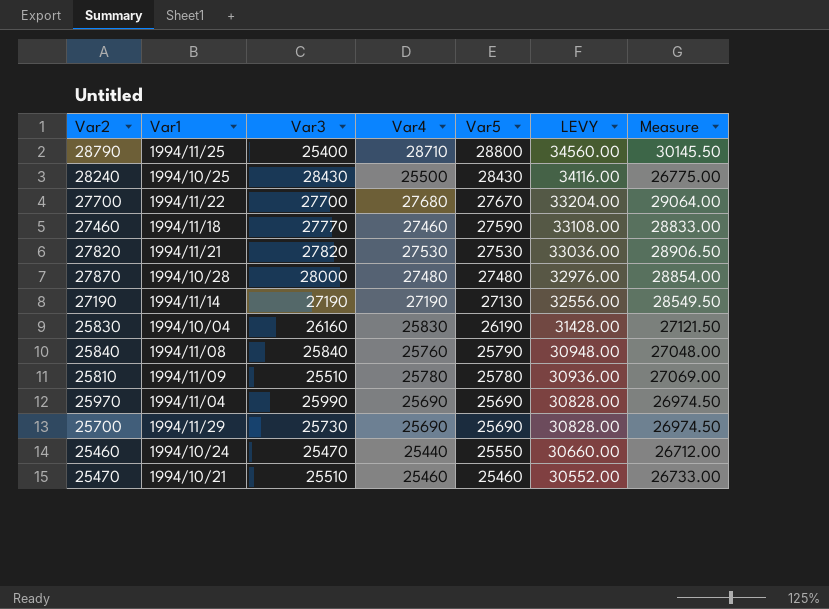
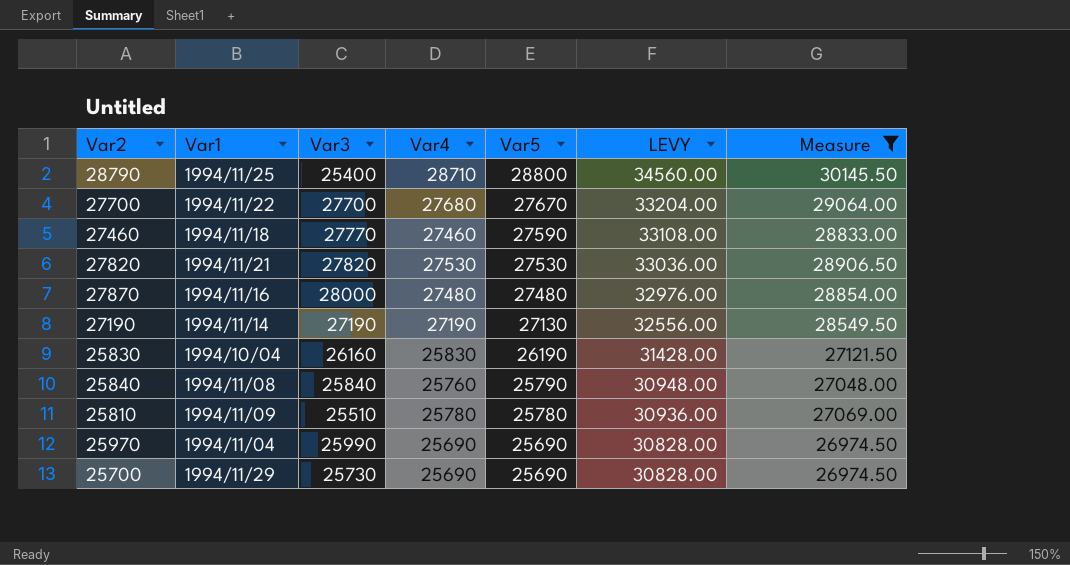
filter: none -> Measure >= 26974.50
27870 | Var1: 1994/10/28 -> 1994/11/16

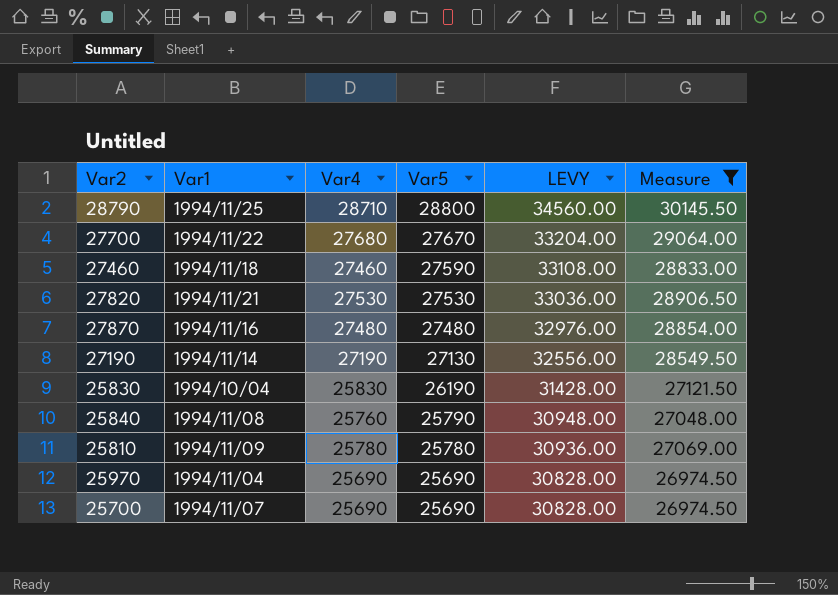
column Var3 | position: 3 -> none
25700 | Var1: 1994/11/29 -> 1994/11/07

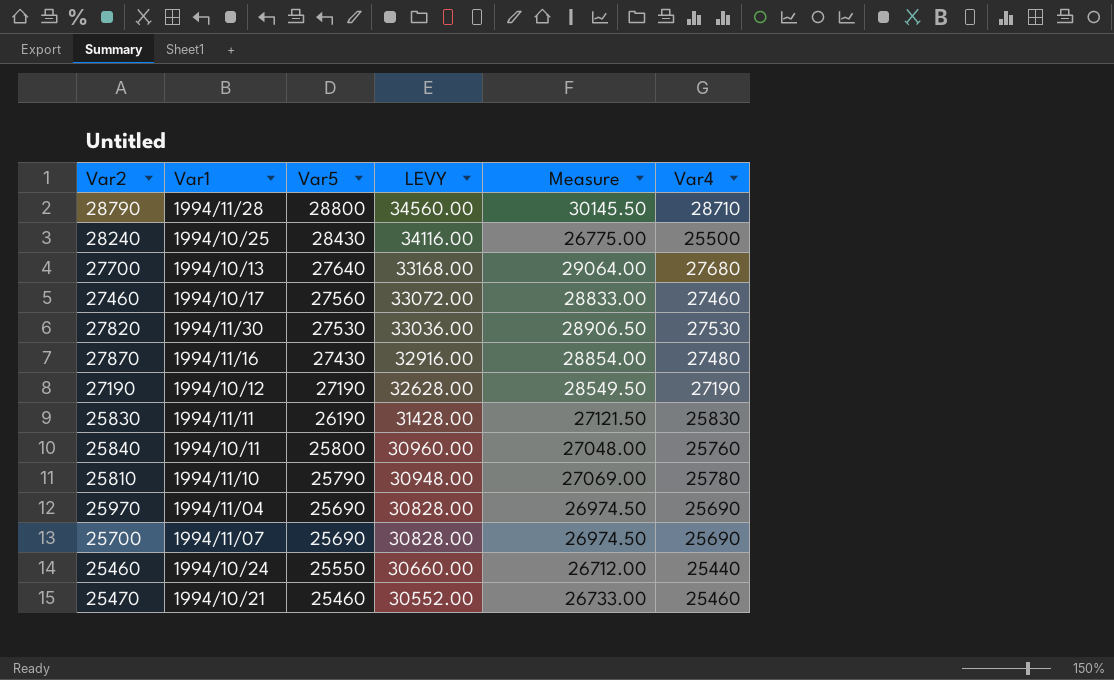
filter: Measure >= 26974.50 -> none
column Var4 | position: 3 -> 6
28790 | Var1: 1994/11/25 -> 1994/11/28
27700 | Var1: 1994/11/22 -> 1994/10/13
27700 | Var5: 27670 -> 27640
27700 | LEVY: 33204.00 -> 33168.00
27460 | Var1: 1994/11/18 -> 1994/10/17
27460 | Var5: 27590 -> 27560
27460 | LEVY: 33108.00 -> 33072.00
27820 | Var1: 1994/11/21 -> 1994/11/30
27870 | Var5: 27480 -> 27430
27870 | LEVY: 32976.00 -> 32916.00
27190 | Var1: 1994/11/14 -> 1994/10/12
27190 | Var5: 27130 -> 27190
27190 | LEVY: 32556.00 -> 32628.00
25830 | Var1: 1994/10/04 -> 1994/11/11
25840 | Var1: 1994/11/08 -> 1994/10/11
25840 | Var5: 25790 -> 25800
25840 | LEVY: 30948.00 -> 30960.00
25810 | Var1: 1994/11/09 -> 1994/11/10
25810 | Var5: 25780 -> 25790
25810 | LEVY: 30936.00 -> 30948.00

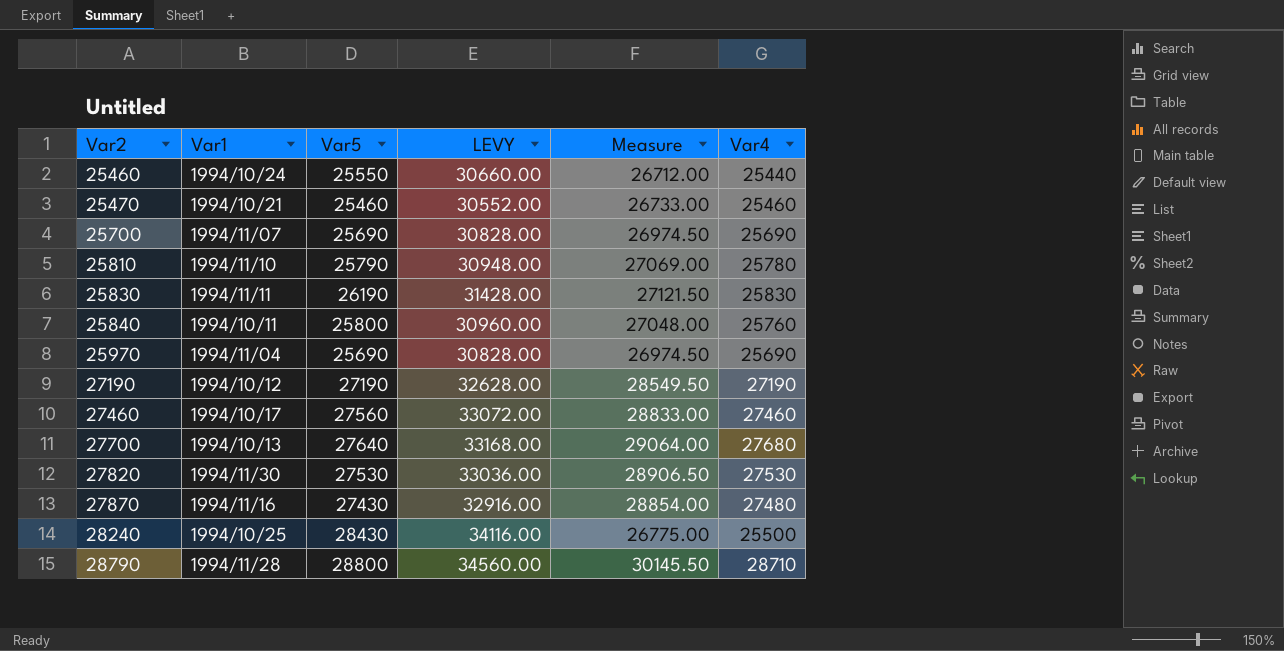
row order: Var5 descending -> Var2 ascending

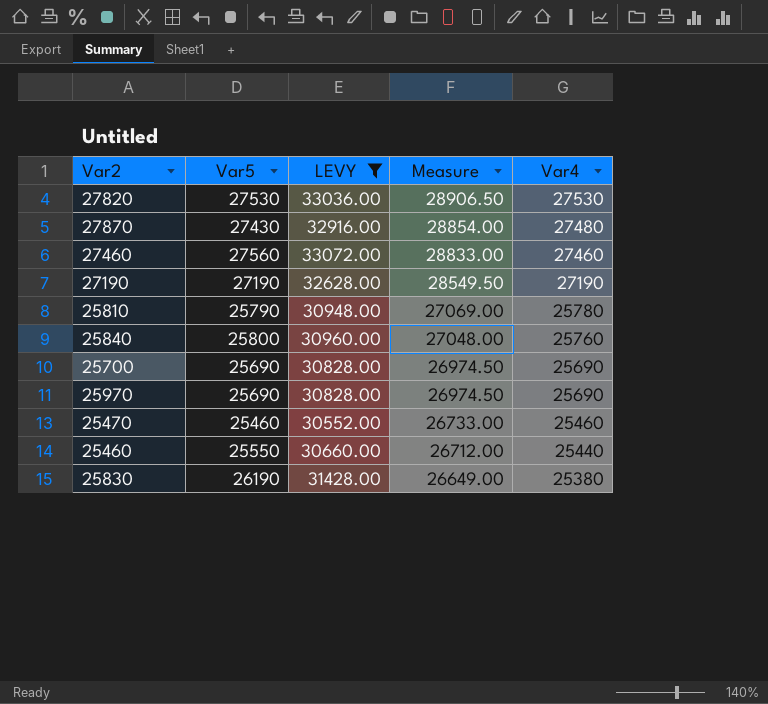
filter: none -> LEVY <= 33072.00
row order: Var2 ascending -> Measure descending
column Var1 | position: 2 -> none
25830 | Measure: 27121.50 -> 26649.00
25830 | Var4: 25830 -> 25380

